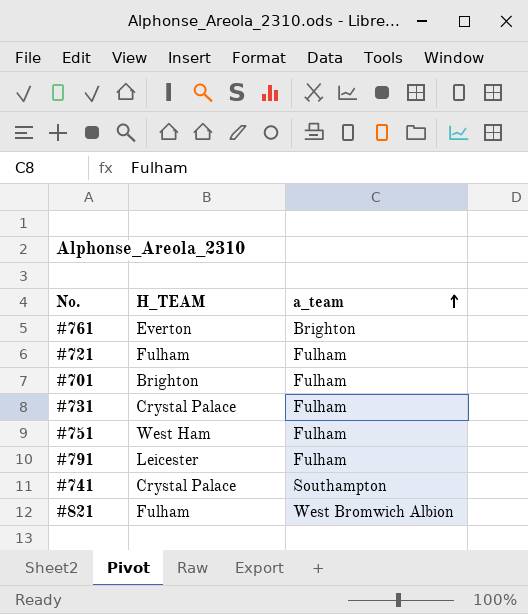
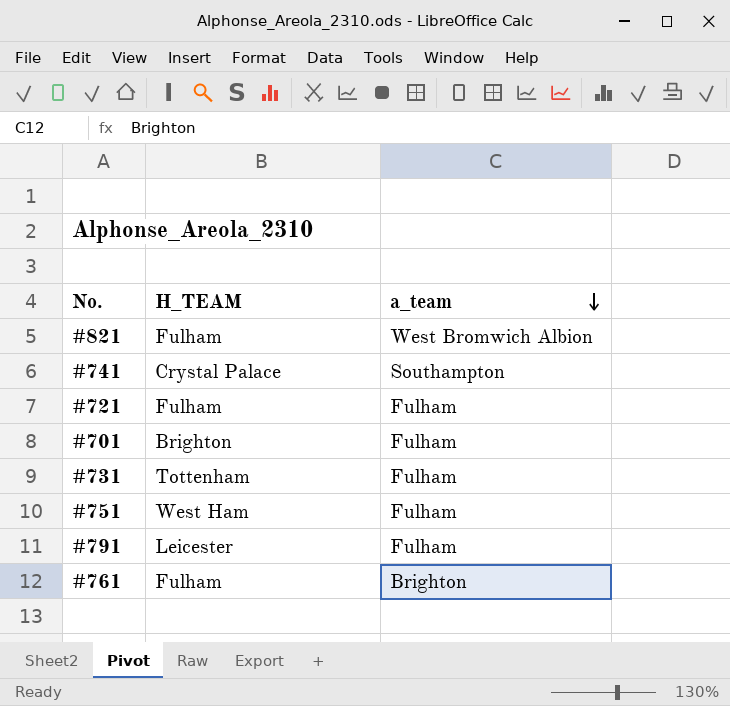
row order: a_team ascending -> a_team descending
#731 | H_TEAM: Crystal Palace -> Tottenham
#761 | H_TEAM: Everton -> Fulham

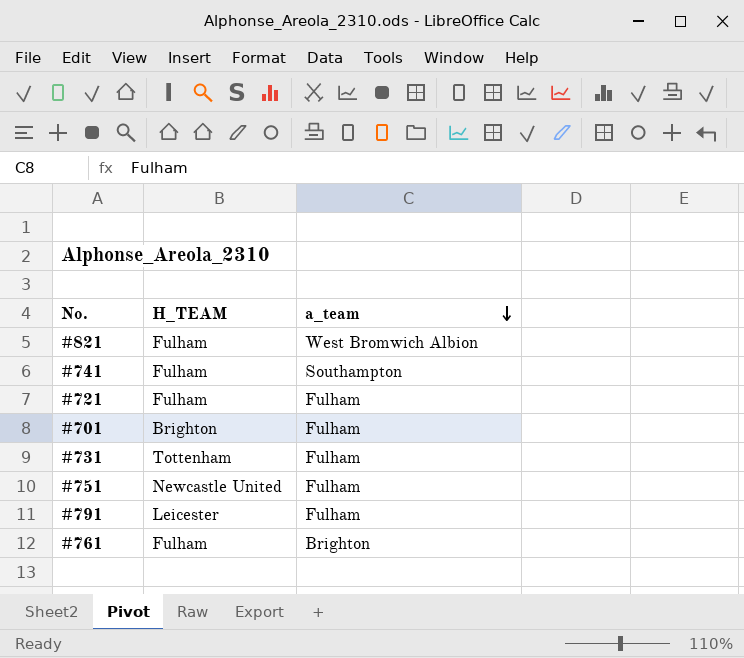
#741 | H_TEAM: Crystal Palace -> Fulham
#751 | H_TEAM: West Ham -> Newcastle United

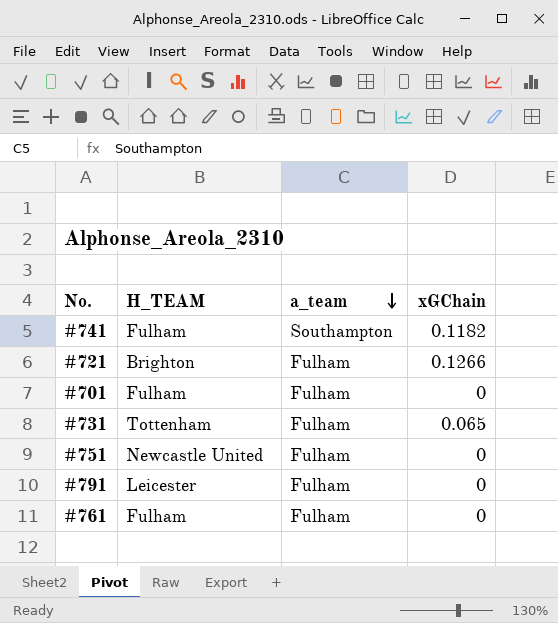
column xGChain | position: none -> 4
row #821: Fulham | West Bromwich Albion -> none
#721 | H_TEAM: Fulham -> Brighton
#701 | H_TEAM: Brighton -> Fulham
#761 | a_team: Brighton -> Fulham

